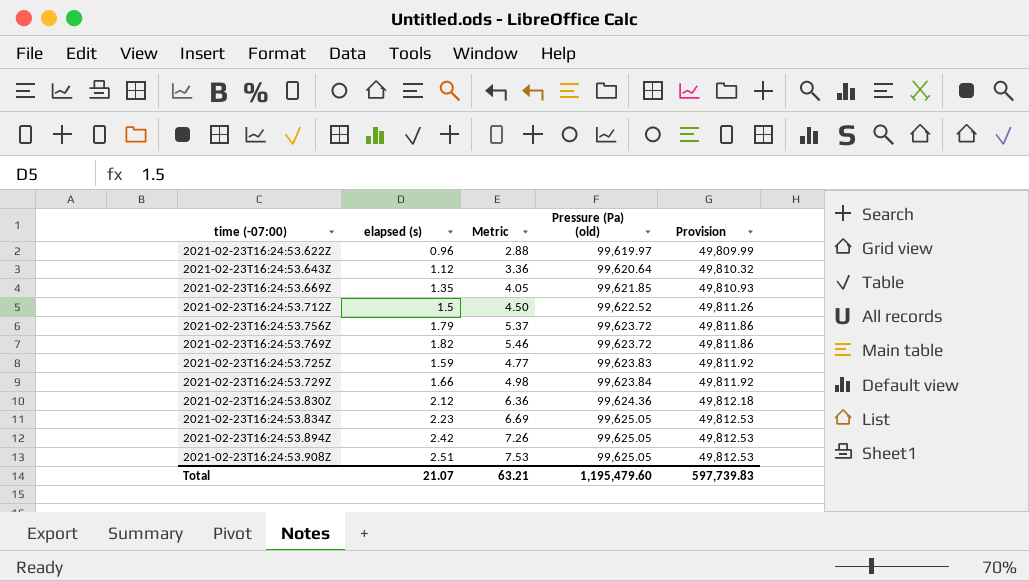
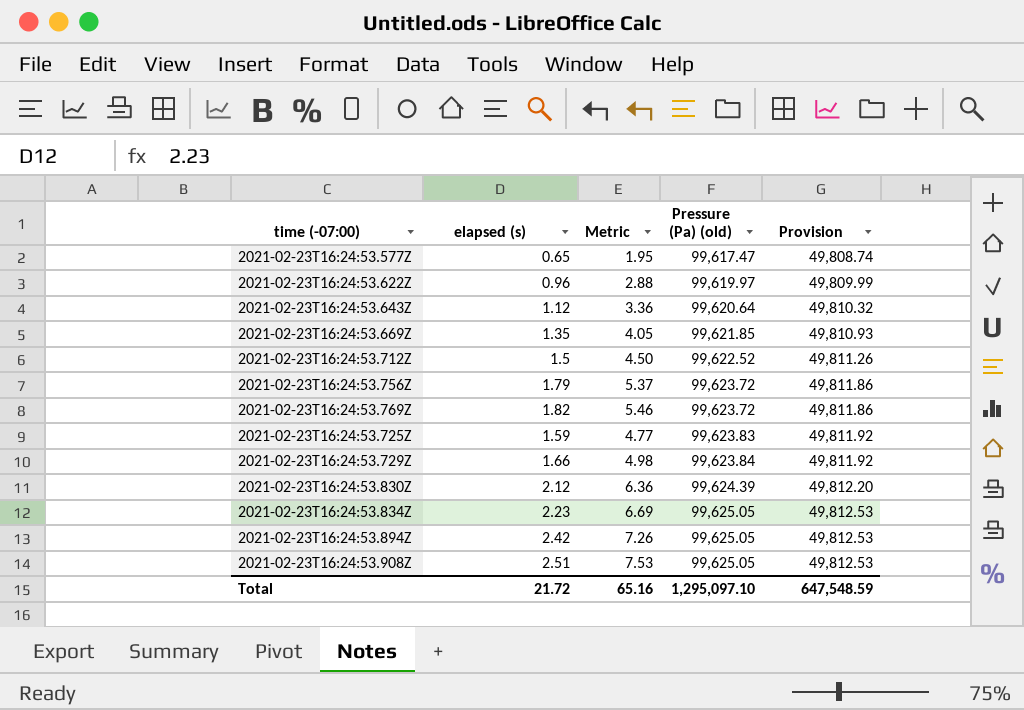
row 2021-02-23T16:24:53.577Z: none -> 0.65 | 1.95 | 99,617.47 | 49,808.74
2021-02-23T16:24:53.830Z | Pressure (Pa) (old): 99,624.36 -> 99,624.39
2021-02-23T16:24:53.830Z | Provision: 49,812.18 -> 49,812.20
Total | elapsed (s): 21.07 -> 21.72
Total | Metric: 63.21 -> 65.16
Total | Pressure (Pa) (old): 1,195,479.60 -> 1,295,097.10
Total | Provision: 597,739.83 -> 647,548.59

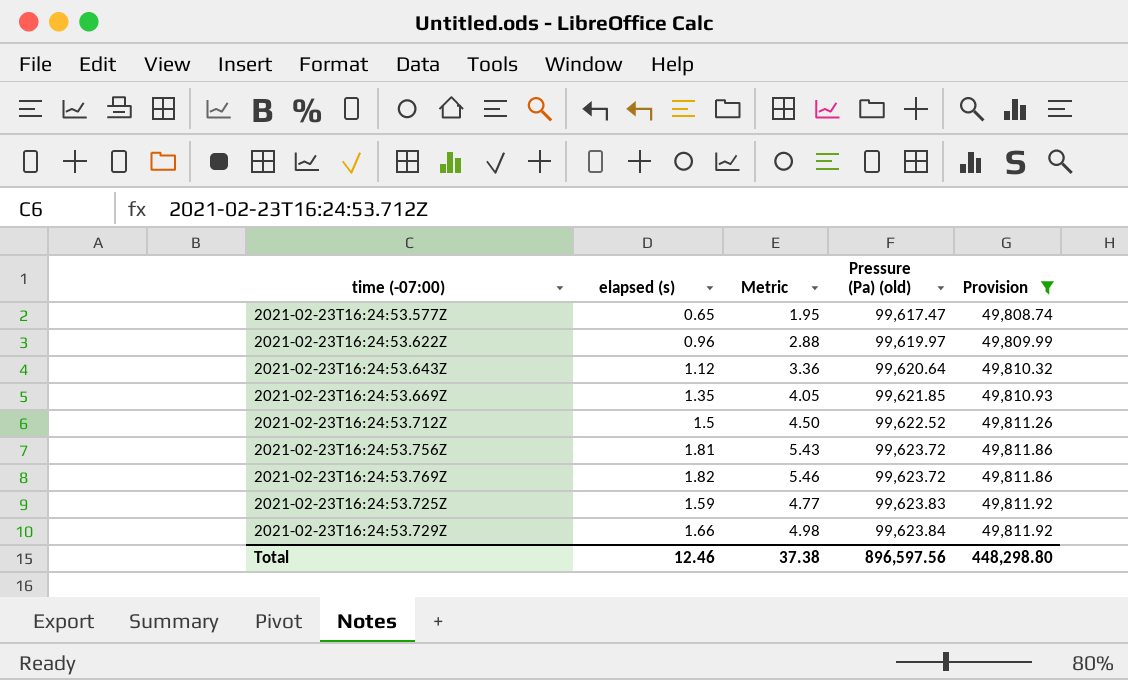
filter: none -> Provision <= 49,811.92
2021-02-23T16:24:53.756Z | elapsed (s): 1.79 -> 1.81
2021-02-23T16:24:53.756Z | Metric: 5.37 -> 5.43
Total | elapsed (s): 21.72 -> 12.46
Total | Metric: 65.16 -> 37.38
Total | Pressure (Pa) (old): 1,295,097.10 -> 896,597.56
Total | Provision: 647,548.59 -> 448,298.80

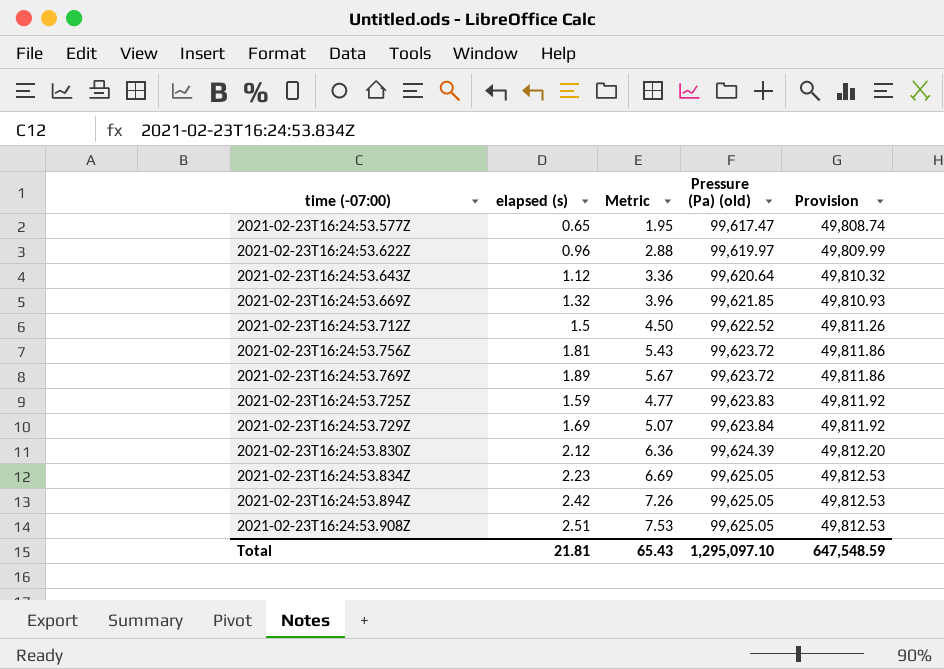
filter: Provision <= 49,811.92 -> none
2021-02-23T16:24:53.669Z | elapsed (s): 1.35 -> 1.32
2021-02-23T16:24:53.669Z | Metric: 4.05 -> 3.96
2021-02-23T16:24:53.769Z | elapsed (s): 1.82 -> 1.89
2021-02-23T16:24:53.769Z | Metric: 5.46 -> 5.67
2021-02-23T16:24:53.729Z | elapsed (s): 1.66 -> 1.69
2021-02-23T16:24:53.729Z | Metric: 4.98 -> 5.07
Total | elapsed (s): 12.46 -> 21.81
Total | Metric: 37.38 -> 65.43
Total | Pressure (Pa) (old): 896,597.56 -> 1,295,097.10
Total | Provision: 448,298.80 -> 647,548.59

